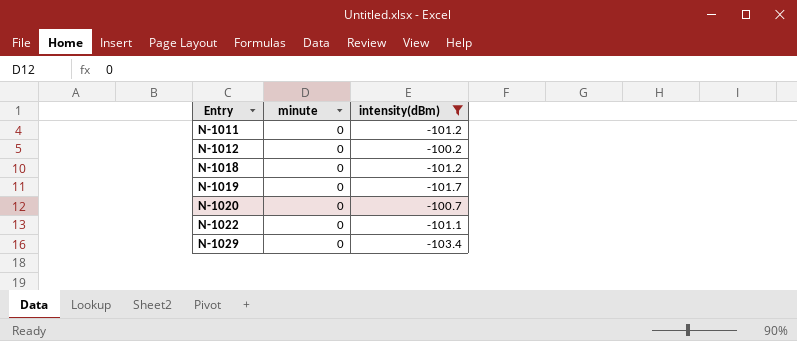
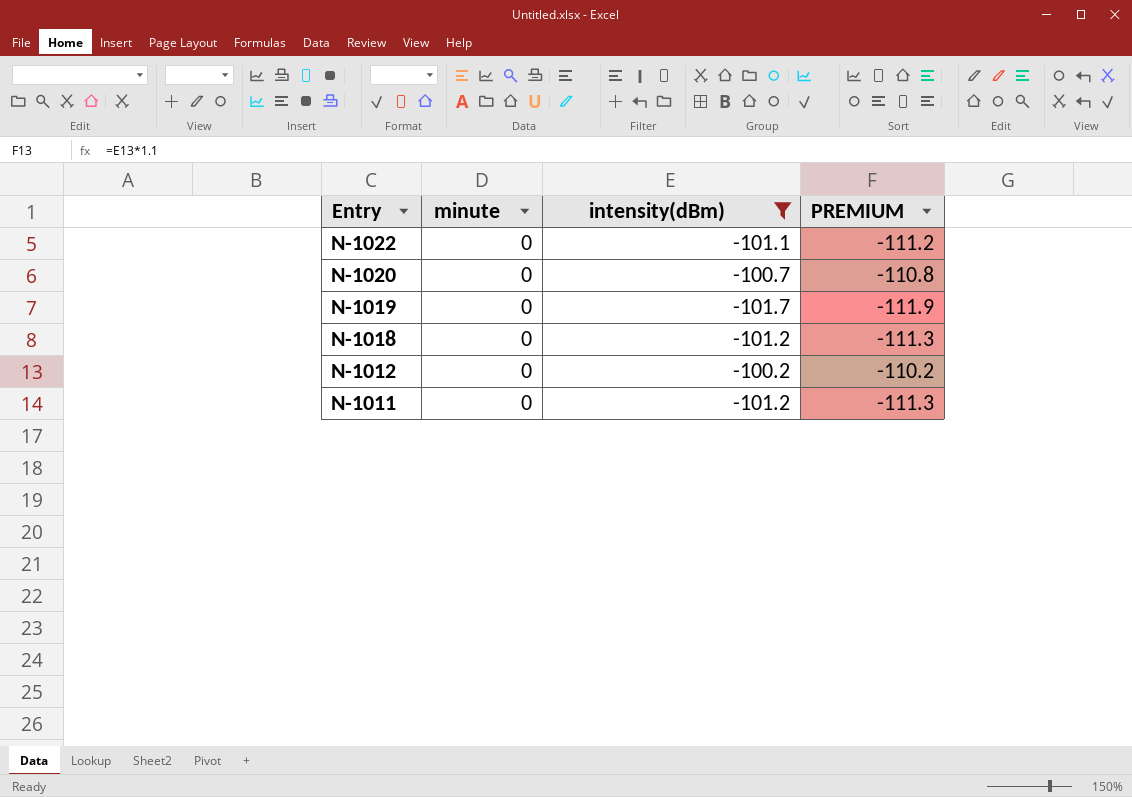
row order: Entry ascending -> Entry descending
column PREMIUM | formula: none -> [intensity(dBm)] * 1.1
row N-1029: 0 | -103.4 -> none

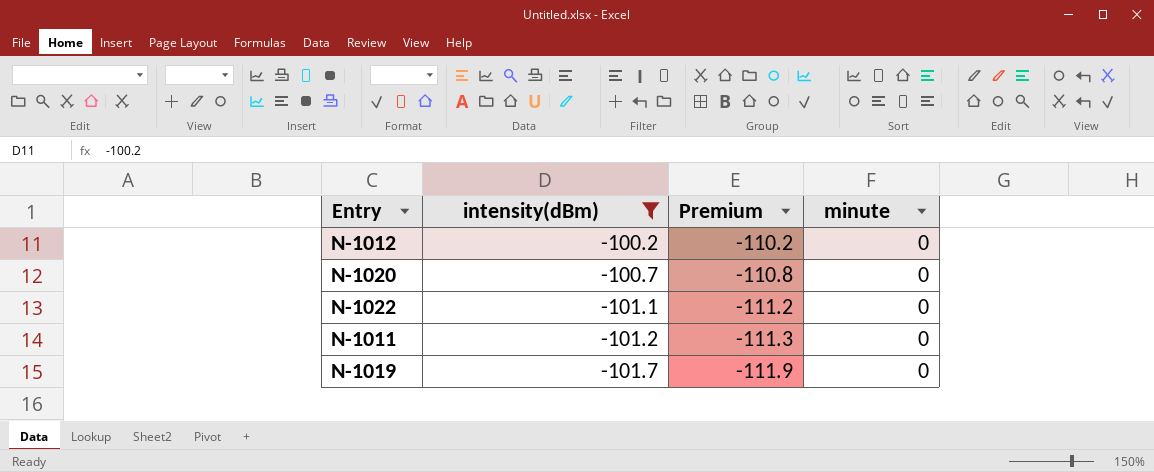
row order: Entry descending -> intensity(dBm) descending
column name: PREMIUM -> Premium
column minute | position: 2 -> 4
row N-1018: 0 | -101.2 | -111.3 -> none

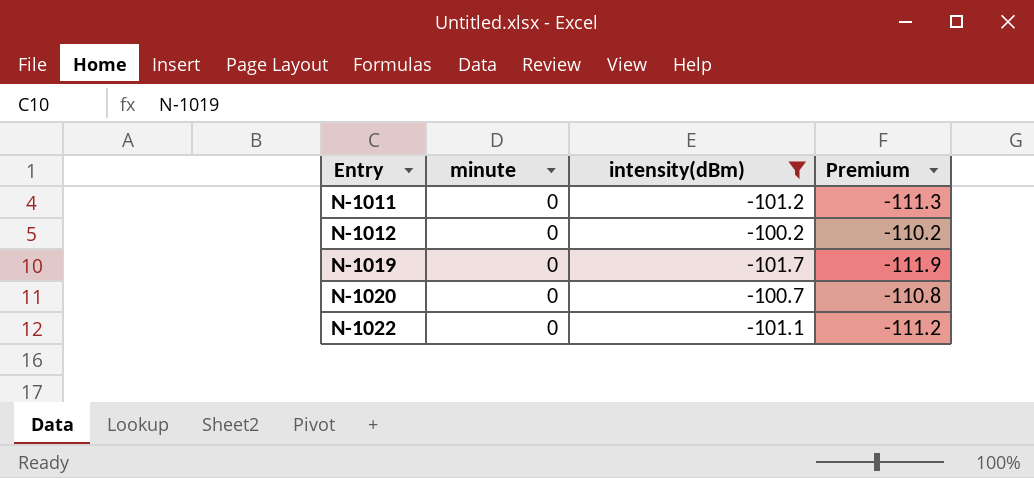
row order: intensity(dBm) descending -> Entry ascending
column minute | position: 4 -> 2

